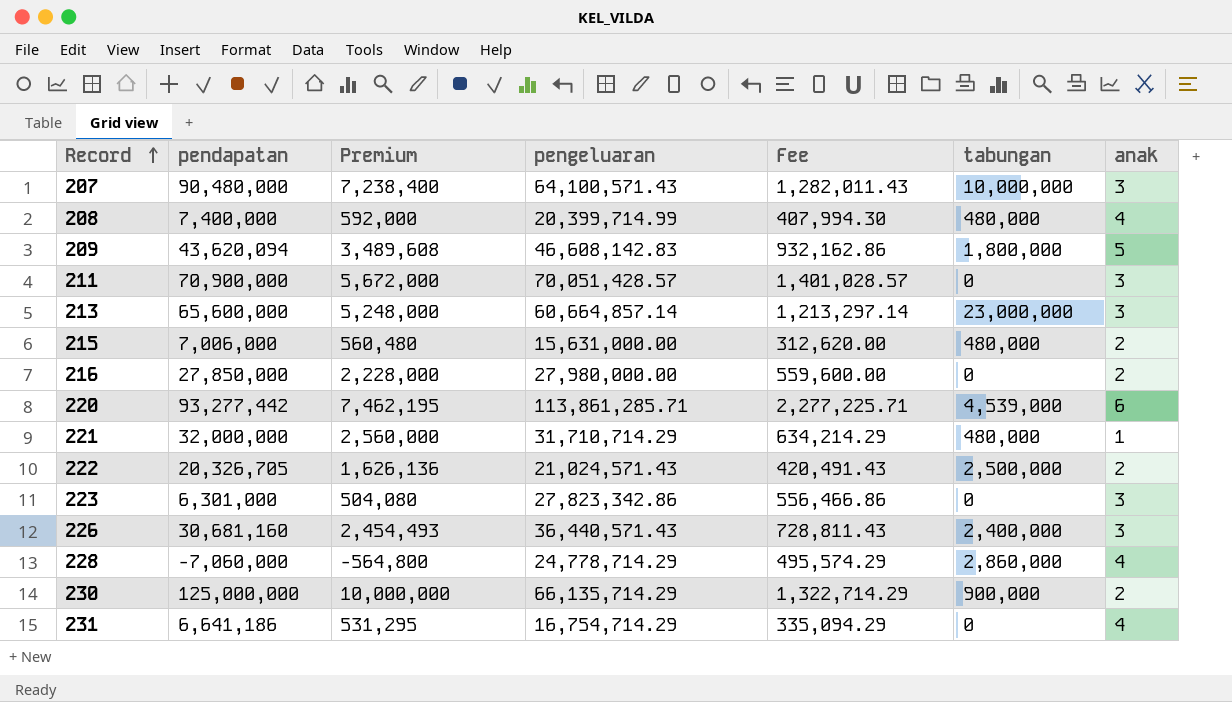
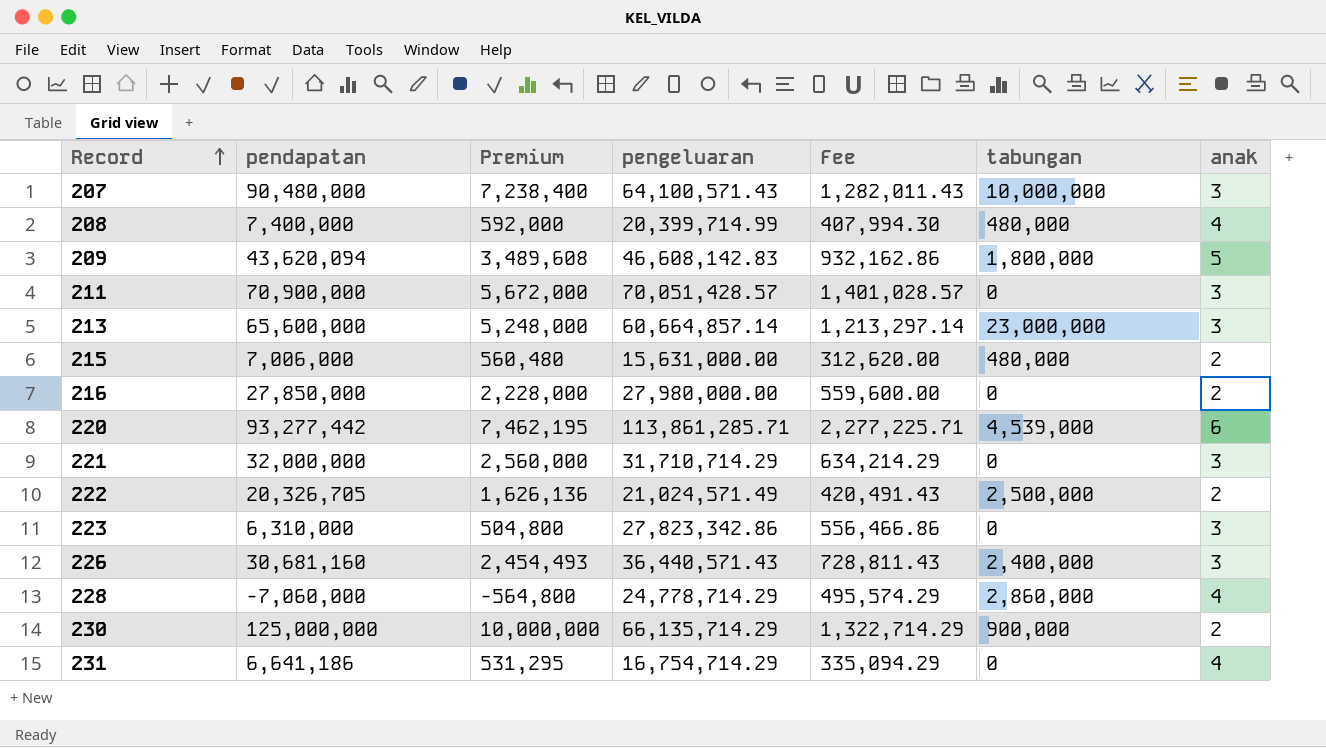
221 | tabungan: 480,000 -> 0
221 | anak: 1 -> 3
222 | pengeluaran: 21,024,571.43 -> 21,024,571.49
223 | pendapatan: 6,301,000 -> 6,310,000
223 | Premium: 504,080 -> 504,800

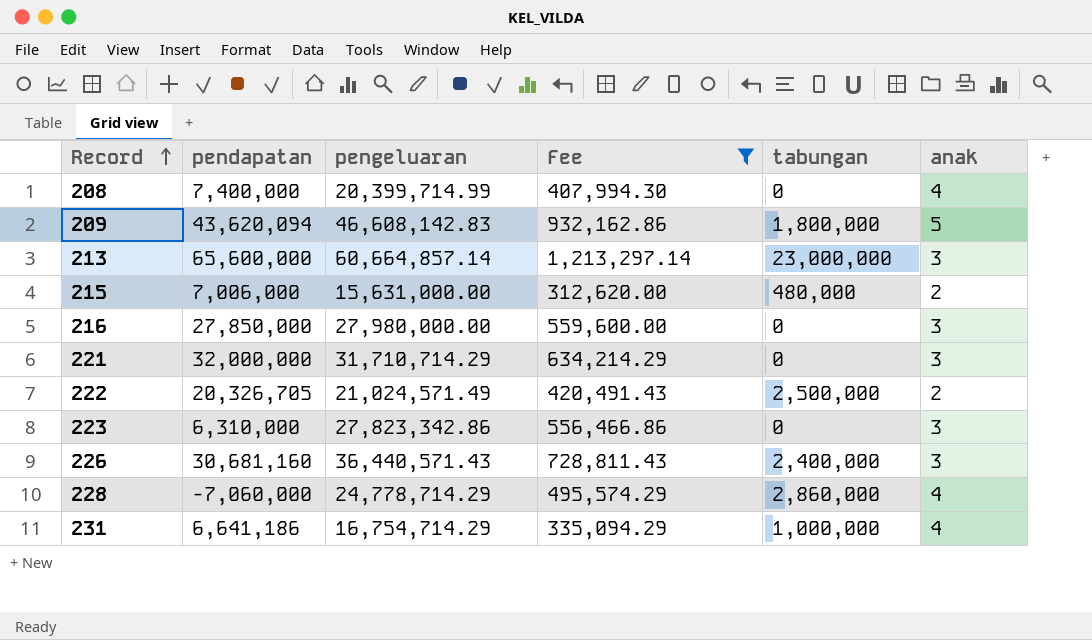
filter: none -> Fee <= 1,213,297.14
column Premium | formula: [pendapatan] * 0.08 -> none
208 | tabungan: 480,000 -> 0
216 | anak: 2 -> 3
231 | tabungan: 0 -> 1,000,000

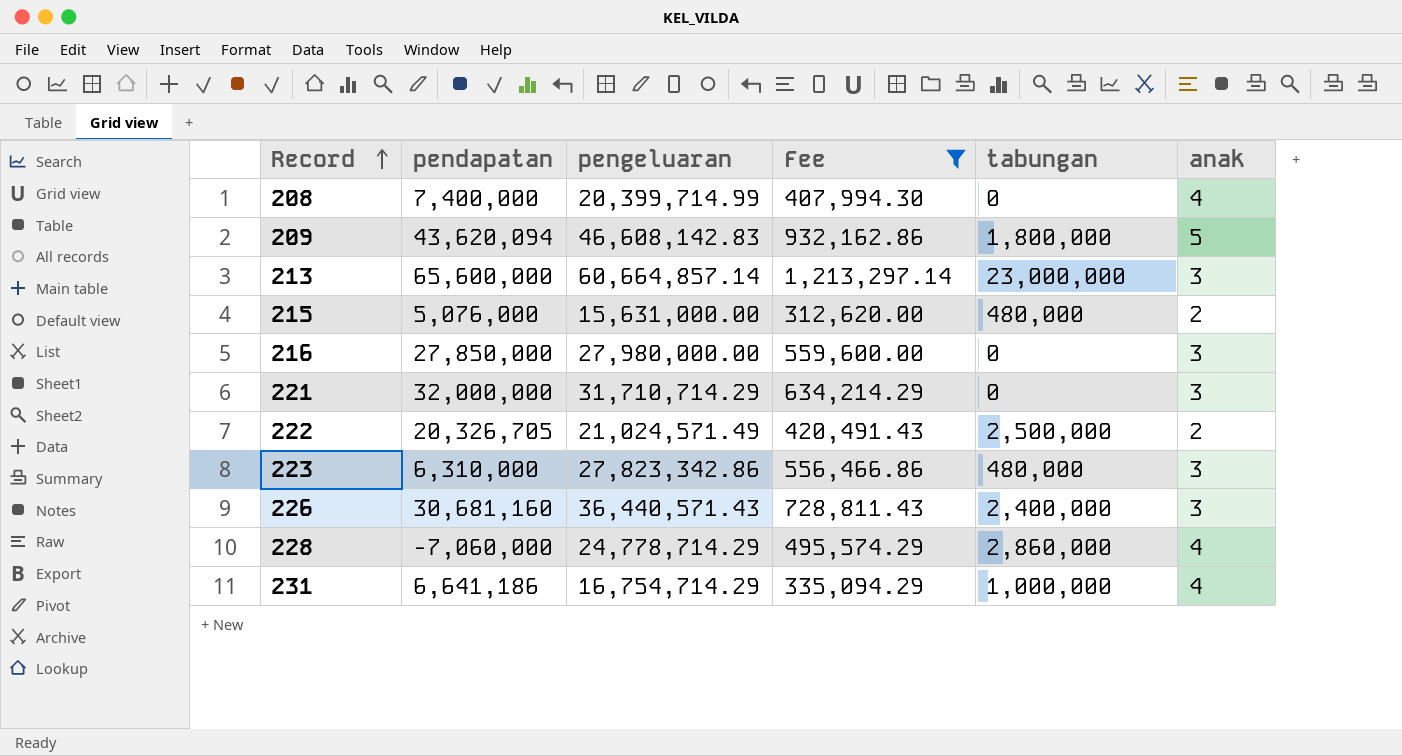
215 | pendapatan: 7,006,000 -> 5,076,000
223 | tabungan: 0 -> 480,000

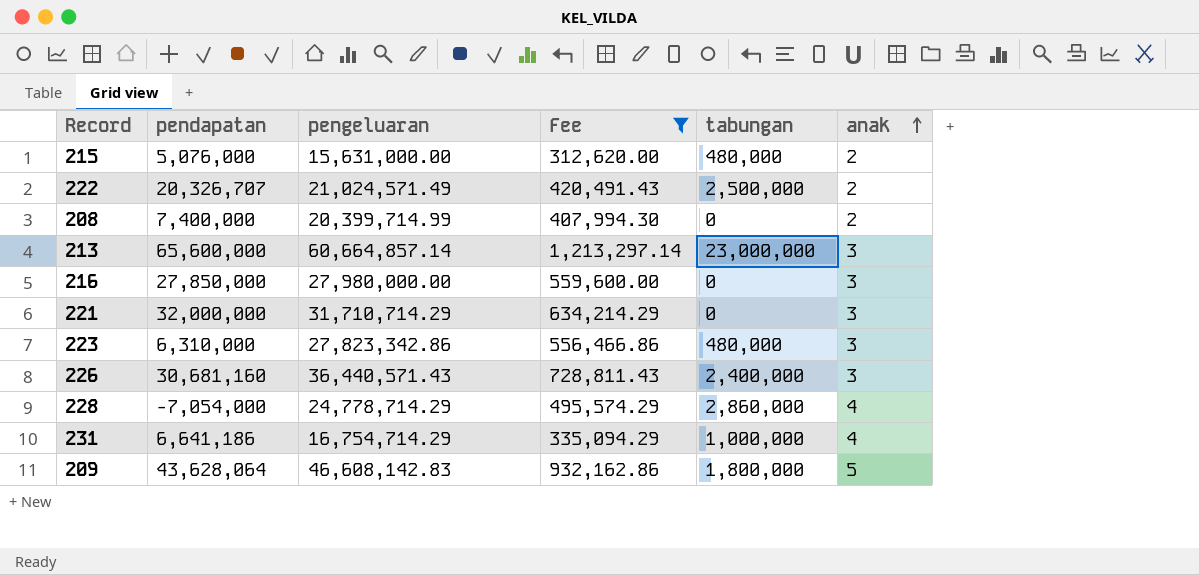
row order: Record ascending -> anak ascending
222 | pendapatan: 20,326,705 -> 20,326,707
208 | anak: 4 -> 2
228 | pendapatan: -7,060,000 -> -7,054,000
209 | pendapatan: 43,620,094 -> 43,628,064

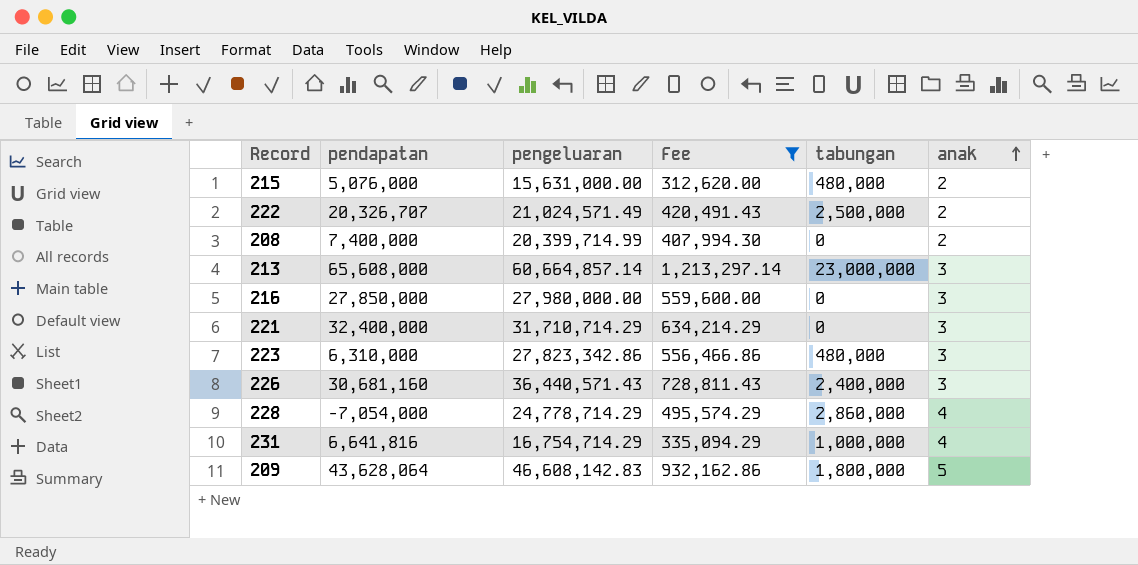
213 | pendapatan: 65,600,000 -> 65,608,000
221 | pendapatan: 32,000,000 -> 32,400,000
231 | pendapatan: 6,641,186 -> 6,641,816

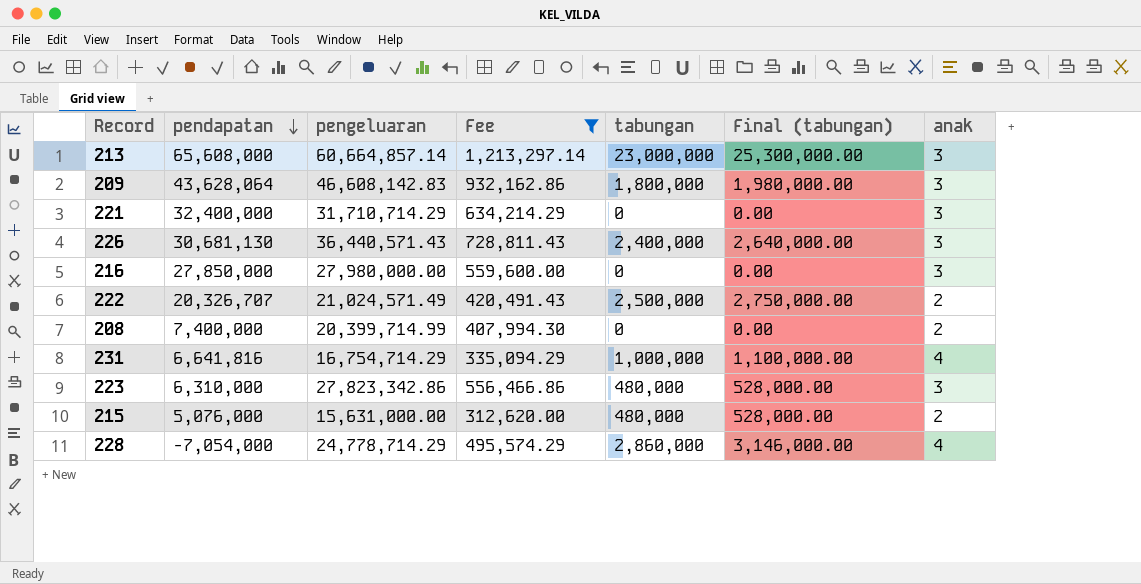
row order: anak ascending -> pendapatan descending
column Final (tabungan) | formula: none -> [tabungan] * 1.1
209 | anak: 5 -> 3
226 | pendapatan: 30,681,160 -> 30,681,130

